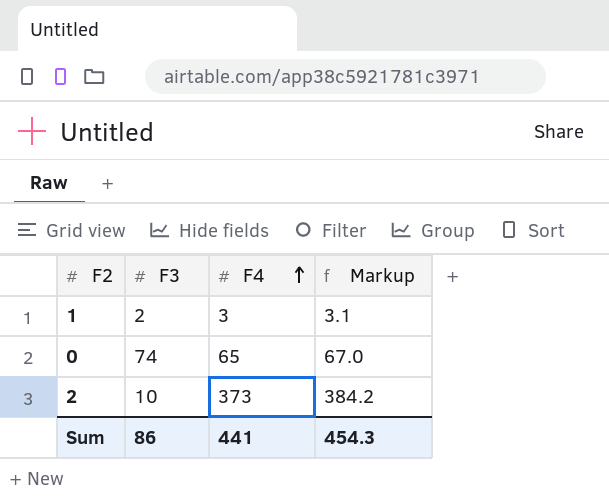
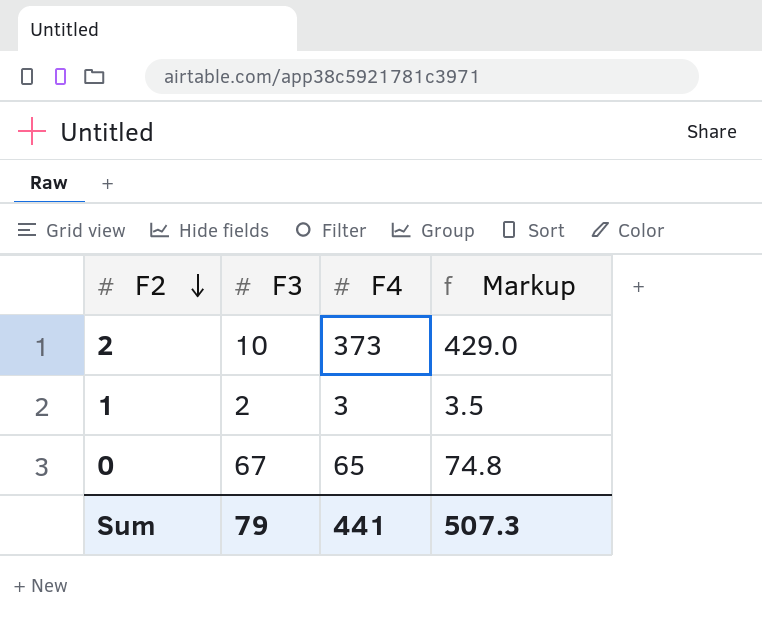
row order: F4 ascending -> F2 descending
column Markup | formula: [F4] * 1.03 -> [F4] * 1.15
0 | F3: 74 -> 67
Sum | F3: 86 -> 79
Sum | Markup: 454.3 -> 507.3

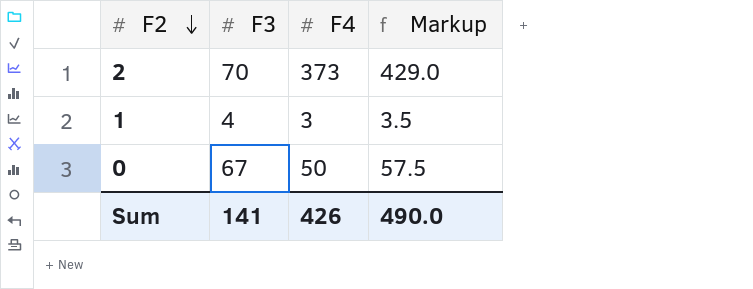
2 | F3: 10 -> 70
1 | F3: 2 -> 4
0 | F4: 65 -> 50
0 | Markup: 74.8 -> 57.5
Sum | F3: 79 -> 141
Sum | F4: 441 -> 426
Sum | Markup: 507.3 -> 490.0

